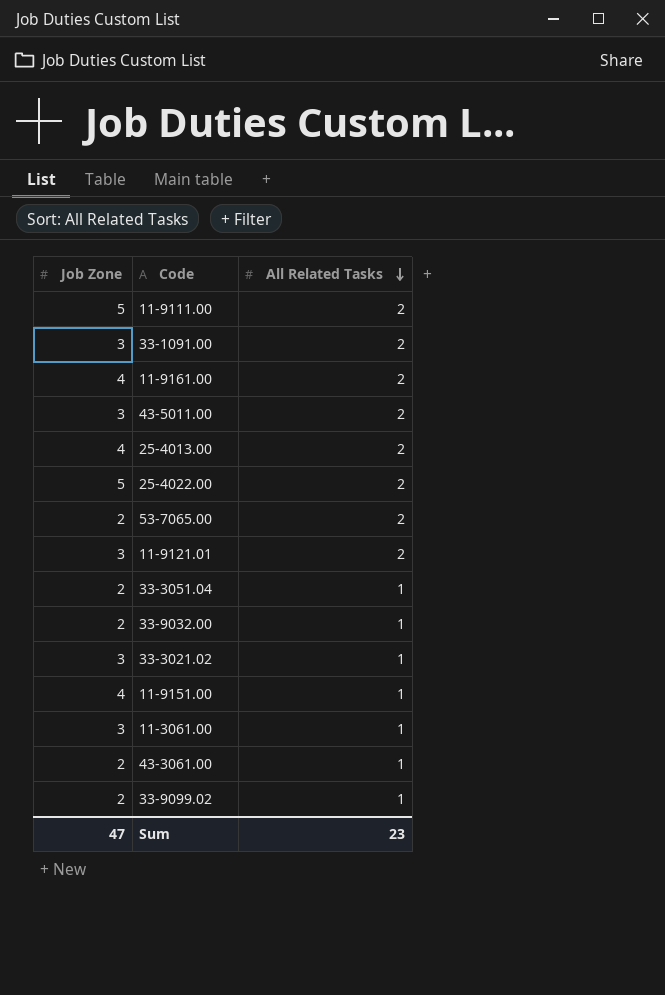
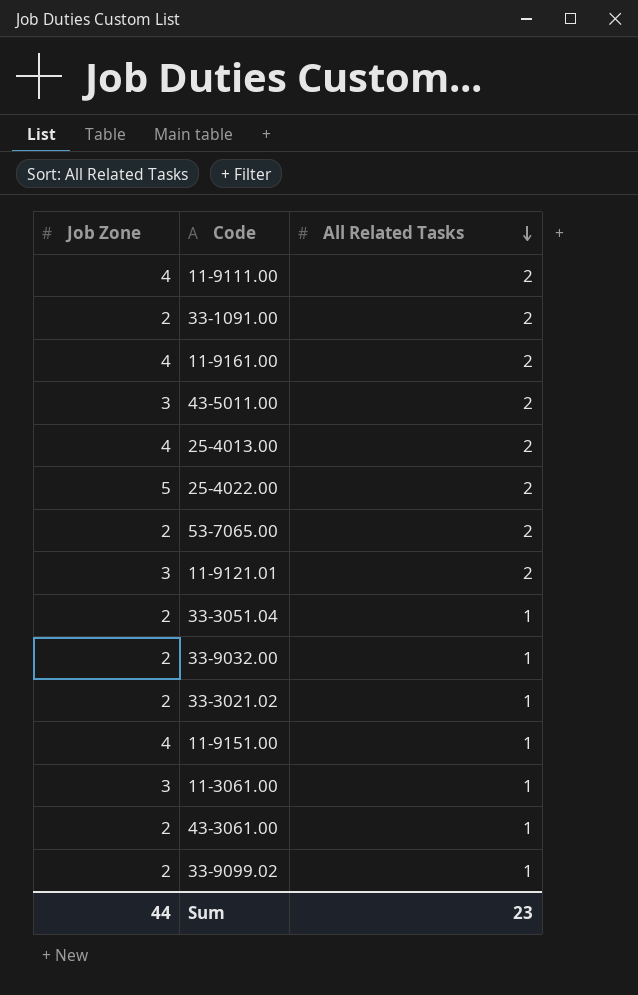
11-9111.00 | Job Zone: 5 -> 4
33-1091.00 | Job Zone: 3 -> 2
33-3021.02 | Job Zone: 3 -> 2
Sum | Job Zone: 47 -> 44

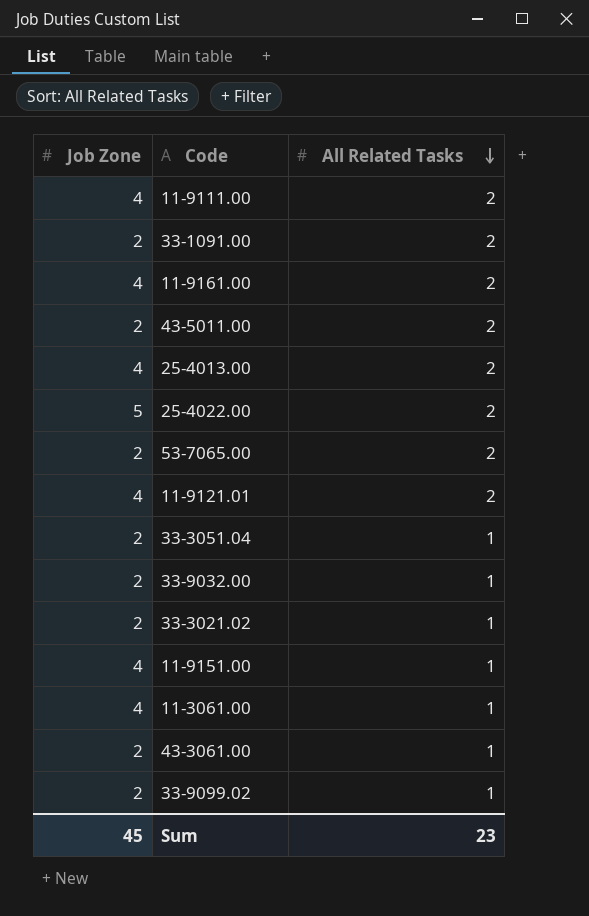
43-5011.00 | Job Zone: 3 -> 2
11-9121.01 | Job Zone: 3 -> 4
11-3061.00 | Job Zone: 3 -> 4
Sum | Job Zone: 44 -> 45

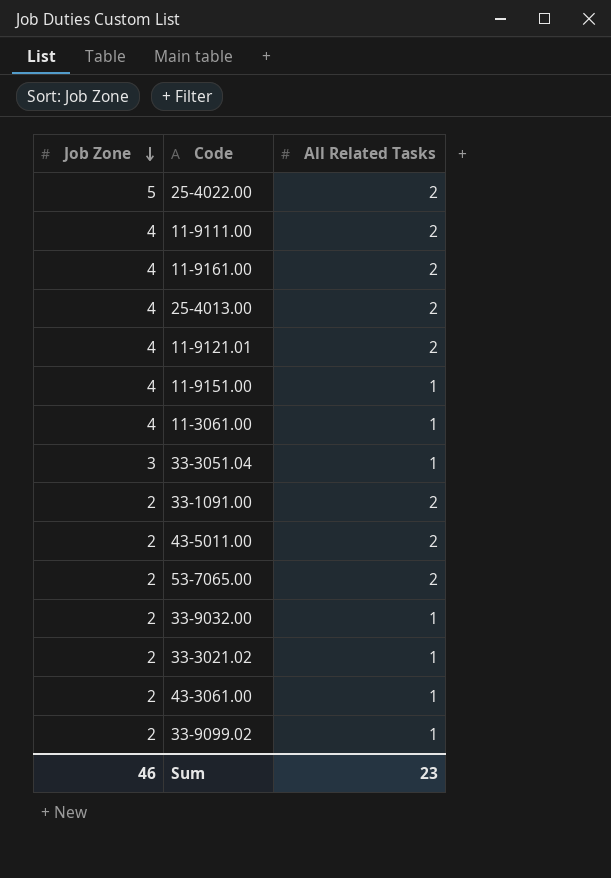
row order: All Related Tasks descending -> Job Zone descending
33-3051.04 | Job Zone: 2 -> 3
Sum | Job Zone: 45 -> 46

